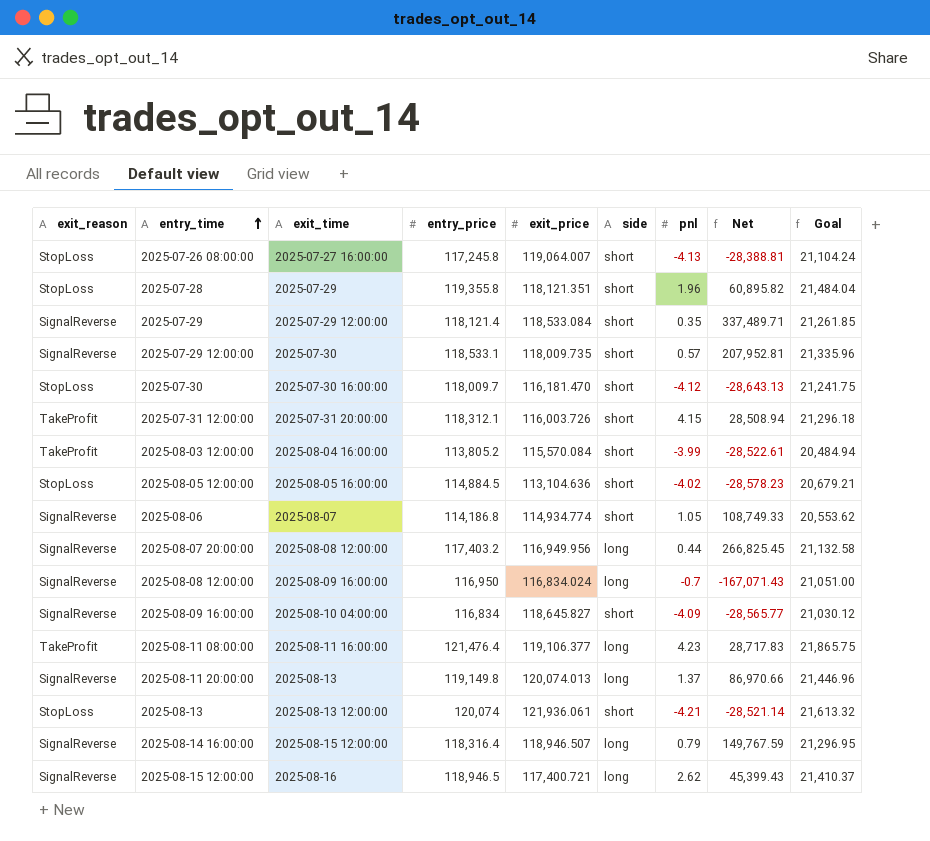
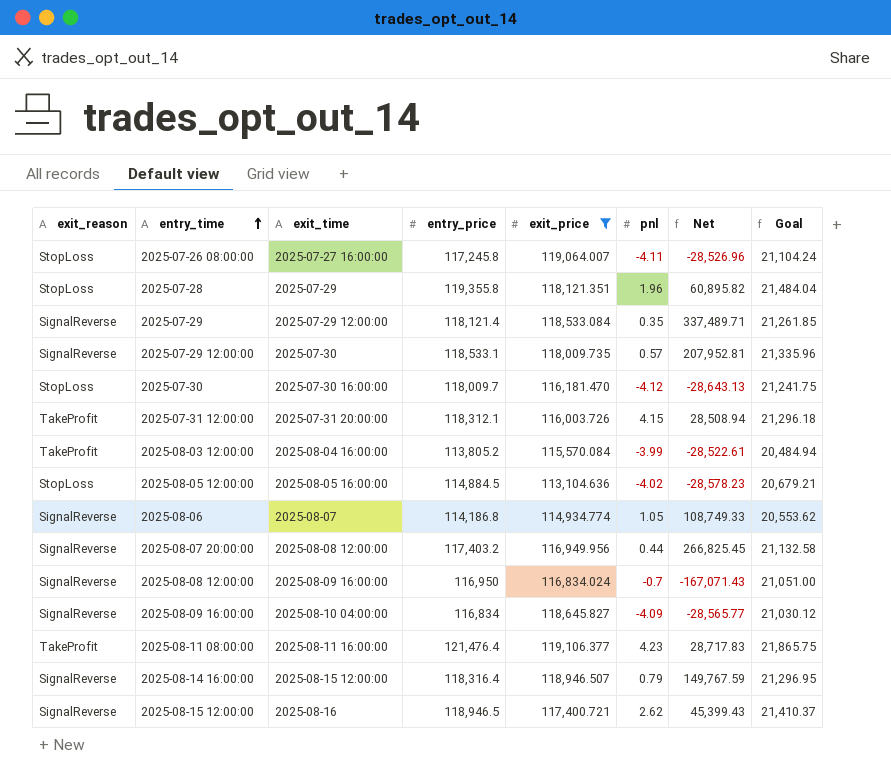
filter: none -> exit_price <= 119,106.377
column side | position: 6 -> none
2025-07-26 08:00:00 | pnl: -4.13 -> -4.11
2025-07-26 08:00:00 | Net: -28,388.81 -> -28,526.96

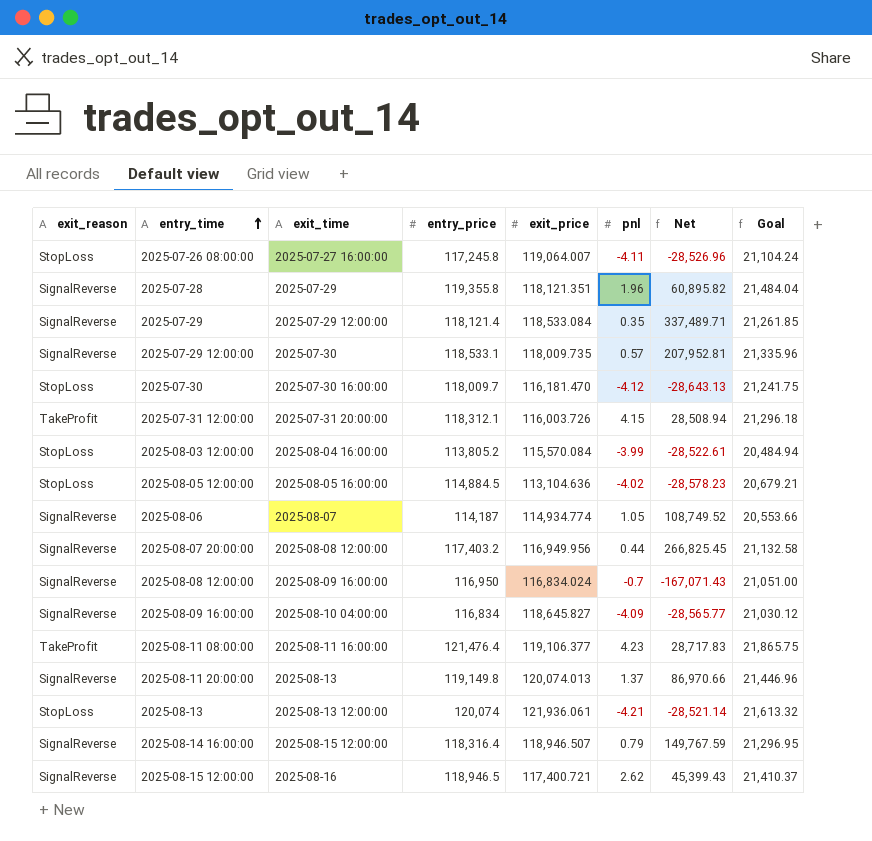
filter: exit_price <= 119,106.377 -> none
2025-07-28 | exit_reason: StopLoss -> SignalReverse
2025-08-03 12:00:00 | exit_reason: TakeProfit -> StopLoss
2025-08-06 | entry_price: 114,186.8 -> 114,187
2025-08-06 | Net: 108,749.33 -> 108,749.52
2025-08-06 | Goal: 20,553.62 -> 20,553.66

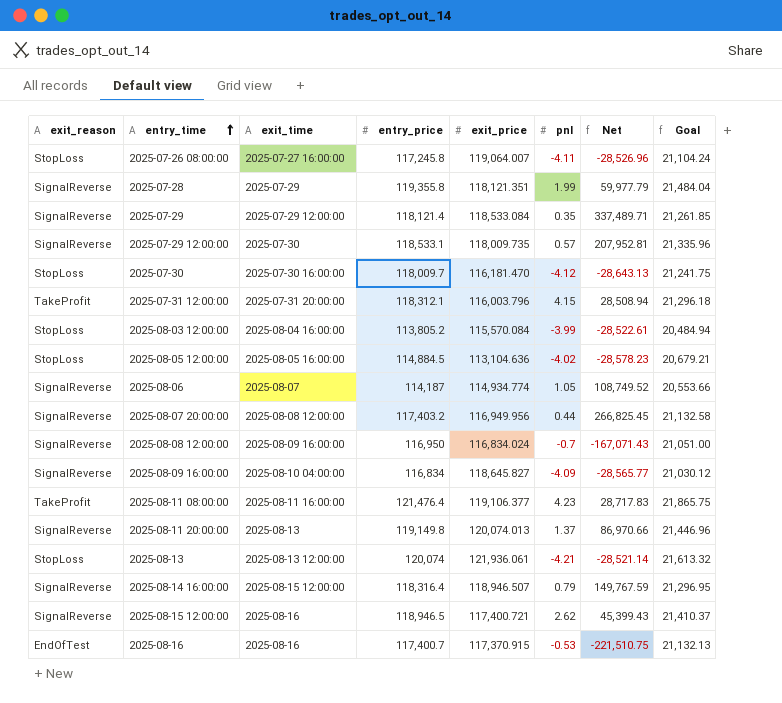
2025-07-28 | pnl: 1.96 -> 1.99
2025-07-28 | Net: 60,895.82 -> 59,977.79
2025-07-31 12:00:00 | exit_price: 116,003.726 -> 116,003.796
row 2025-08-16: none -> EndOfTest | 2025-08-16 | 117,400.7 | 117,370.915 | -0.53 | -221,510.75 | 21,132.13

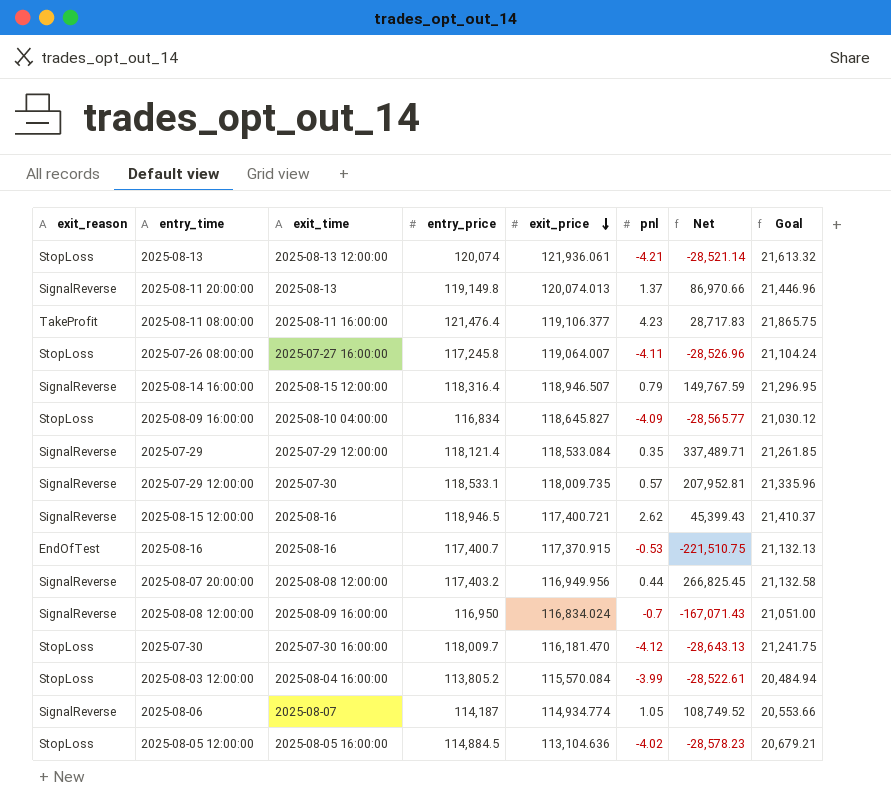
row order: entry_time ascending -> exit_price descending
row 2025-07-28: SignalReverse | 2025-07-29 | 119,355.8 | 118,121.351 | 1.99 | 59,977.79 | 21,484.04 -> none
row 2025-07-31 12:00:00: TakeProfit | 2025-07-31 20:00:00 | 118,312.1 | 116,003.796 | 4.15 | 28,508.94 | 21,296.18 -> none
2025-08-09 16:00:00 | exit_reason: SignalReverse -> StopLoss

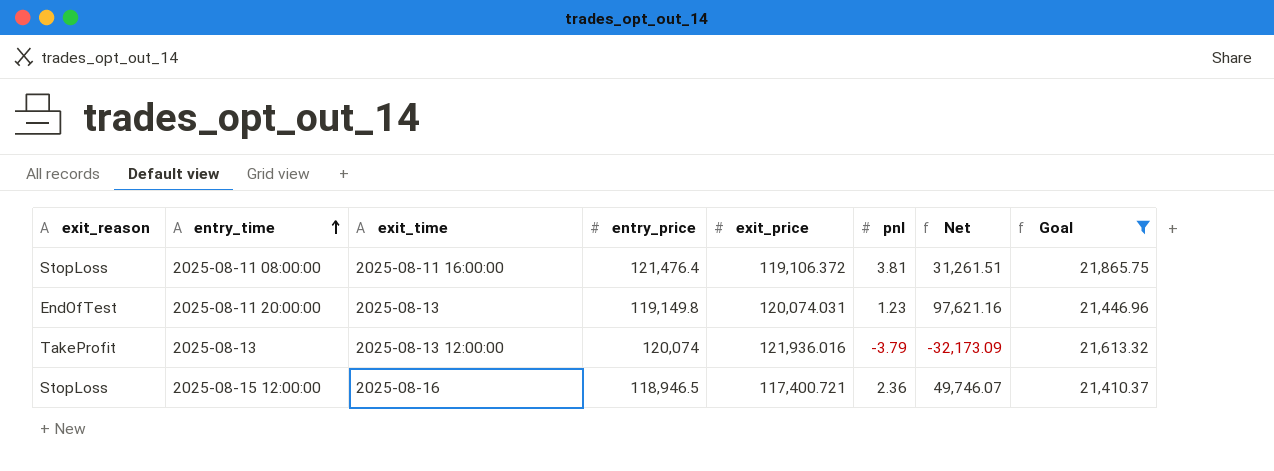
filter: none -> Goal >= 21,410.37
row order: exit_price descending -> entry_time ascending
column Net | formula: [entry_price] / [pnl] -> [exit_price] / [pnl]
2025-08-11 08:00:00 | exit_reason: TakeProfit -> StopLoss
2025-08-11 08:00:00 | exit_price: 119,106.377 -> 119,106.372
2025-08-11 08:00:00 | pnl: 4.23 -> 3.81
2025-08-11 20:00:00 | exit_reason: SignalReverse -> EndOfTest
2025-08-11 20:00:00 | exit_price: 120,074.013 -> 120,074.031
2025-08-11 20:00:00 | pnl: 1.37 -> 1.23
2025-08-13 | exit_reason: StopLoss -> TakeProfit
2025-08-13 | exit_price: 121,936.061 -> 121,936.016
2025-08-13 | pnl: -4.21 -> -3.79
2025-08-15 12:00:00 | exit_reason: SignalReverse -> StopLoss
2025-08-15 12:00:00 | pnl: 2.62 -> 2.36

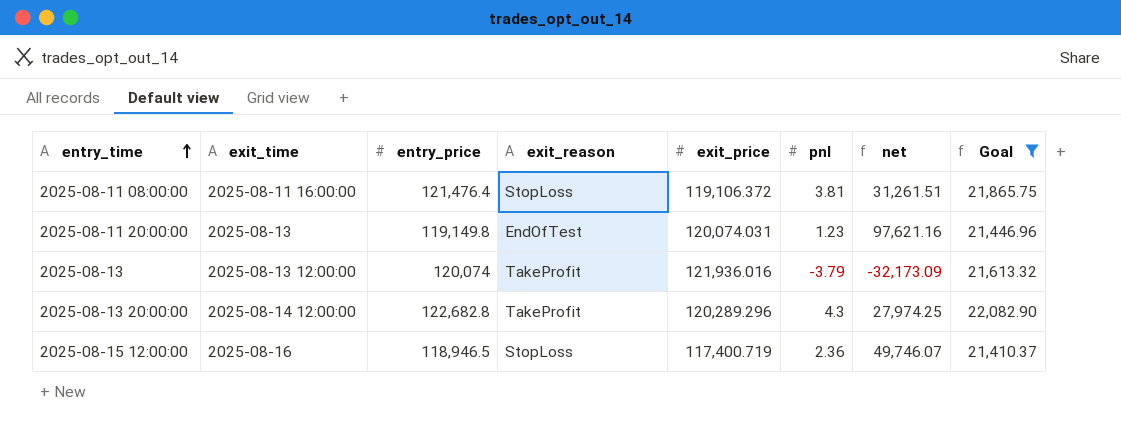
column exit_reason | position: 1 -> 4
column name: Net -> net
row 2025-08-13 20:00:00: none -> 2025-08-14 12:00:00 | 122,682.8 | TakeProfit | 120,289.296 | 4.3 | 27,974.25 | 22,082.90
2025-08-15 12:00:00 | exit_price: 117,400.721 -> 117,400.719

